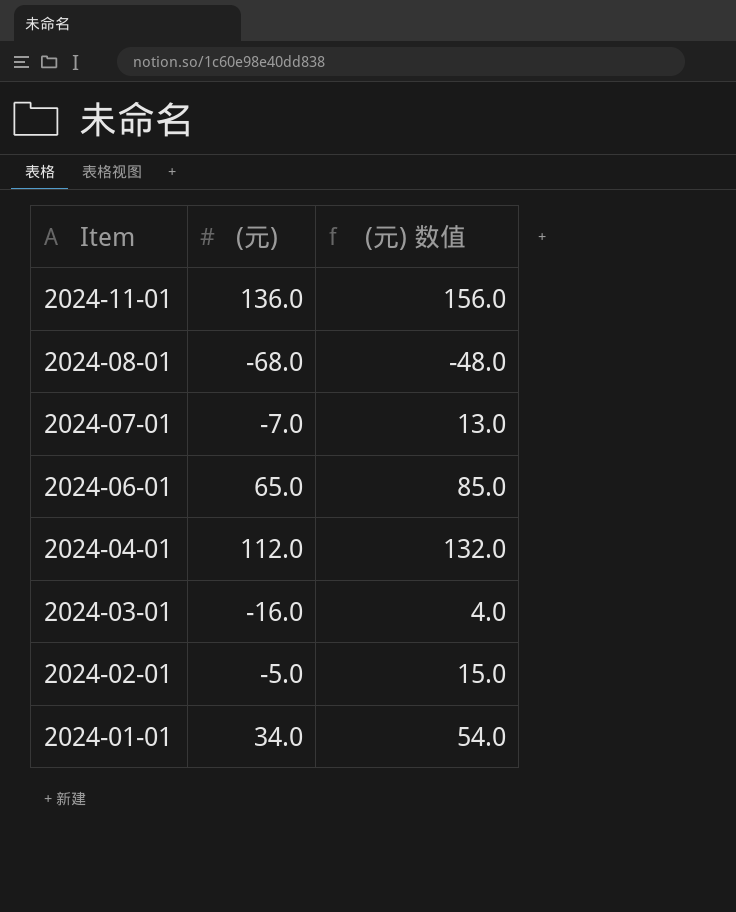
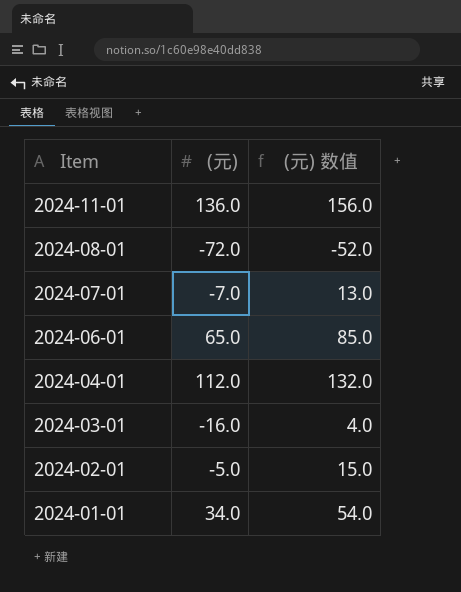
2024-08-01 | (元): -68.0 -> -72.0
2024-08-01 | (元) 数值: -48.0 -> -52.0

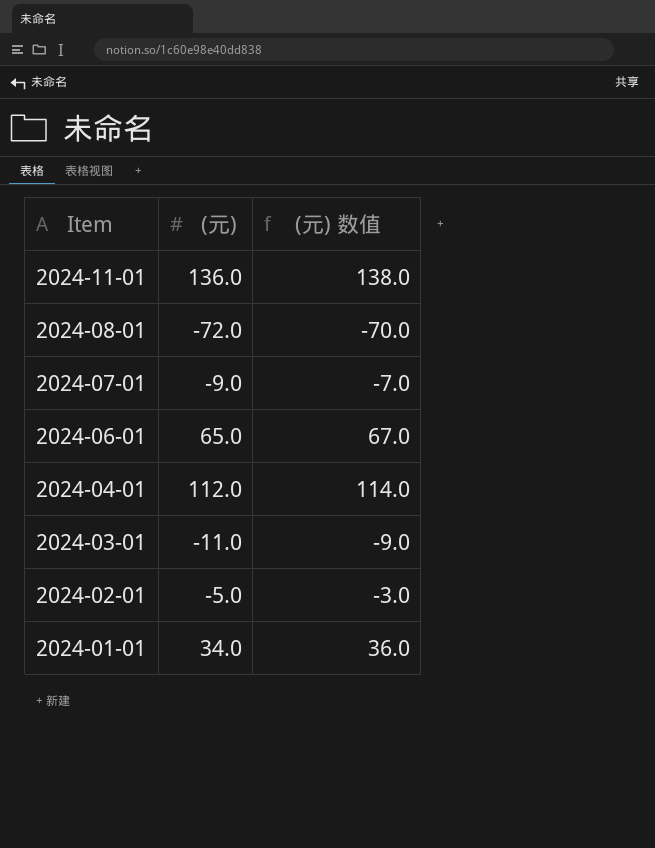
column (元) 数值 | formula: [(元)] + 20 -> [(元)] + 2
2024-07-01 | (元): -7.0 -> -9.0
2024-03-01 | (元): -16.0 -> -11.0

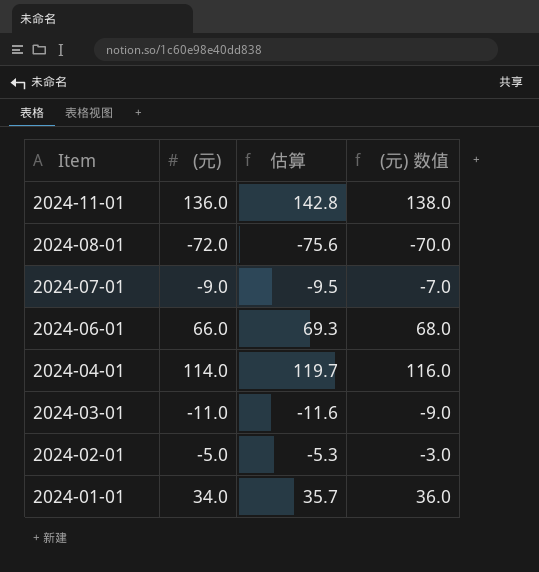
column 估算 | formula: none -> [(元)] * 1.05
2024-06-01 | (元): 65.0 -> 66.0
2024-06-01 | (元) 数值: 67.0 -> 68.0
2024-04-01 | (元): 112.0 -> 114.0
2024-04-01 | (元) 数值: 114.0 -> 116.0

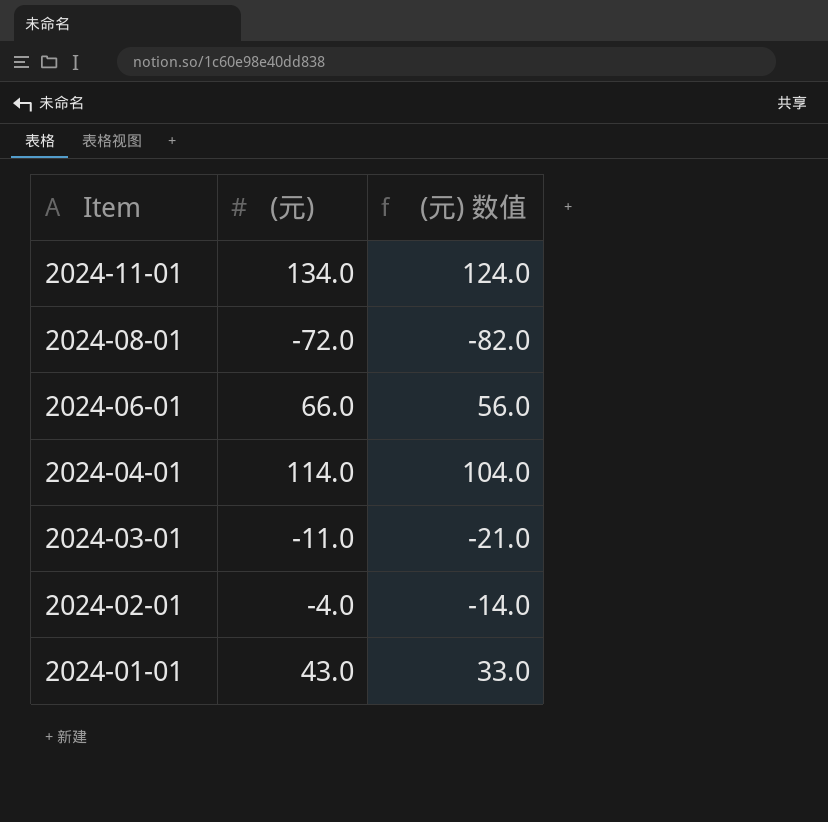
column 估算 | formula: [(元)] * 1.05 -> none
column (元) 数值 | formula: [(元)] + 2 -> [(元)] - 10
row 2024-07-01: -9.0 | -9.5 | -7.0 -> none
2024-11-01 | (元): 136.0 -> 134.0
2024-02-01 | (元): -5.0 -> -4.0
2024-01-01 | (元): 34.0 -> 43.0

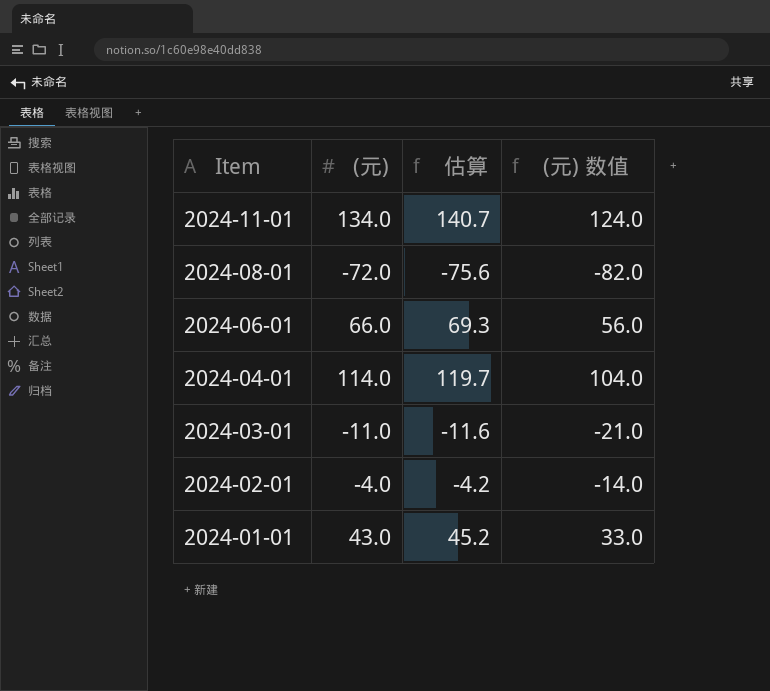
column 估算 | formula: none -> [(元)] * 1.05

